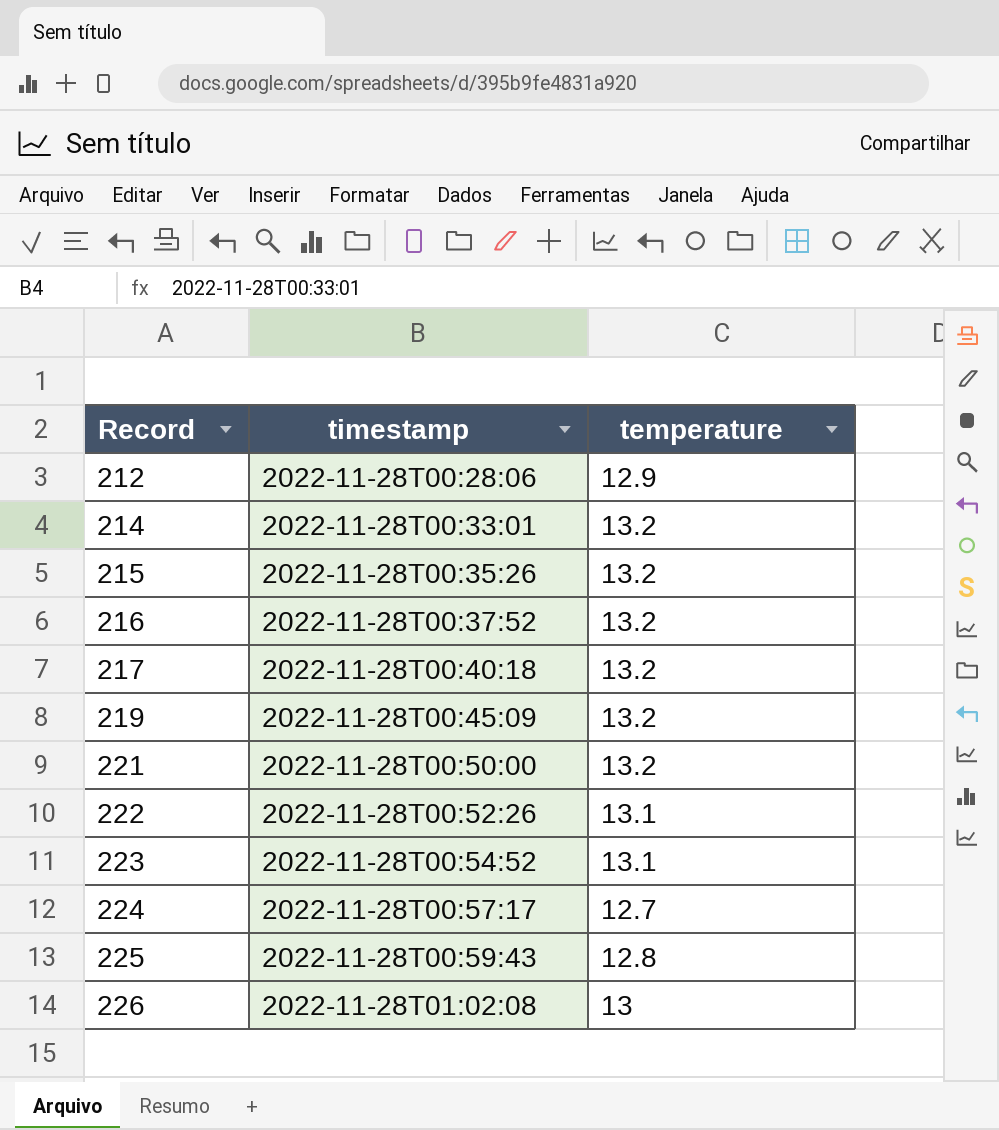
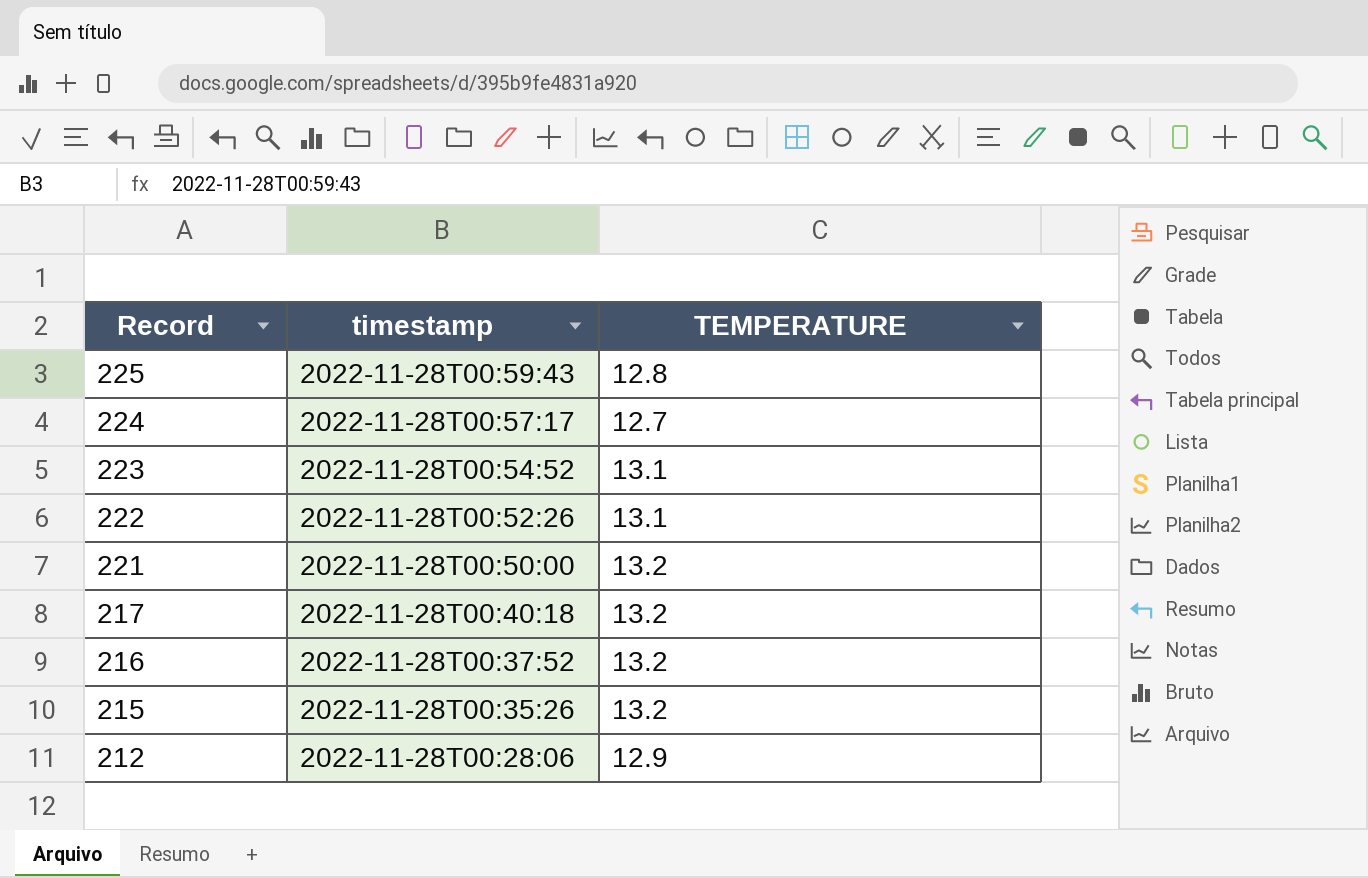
row order: Record ascending -> Record descending
column name: temperature -> TEMPERATURE
row 214: 2022-11-28T00:33:01 | 13.2 -> none
row 219: 2022-11-28T00:45:09 | 13.2 -> none
row 226: 2022-11-28T01:02:08 | 13 -> none

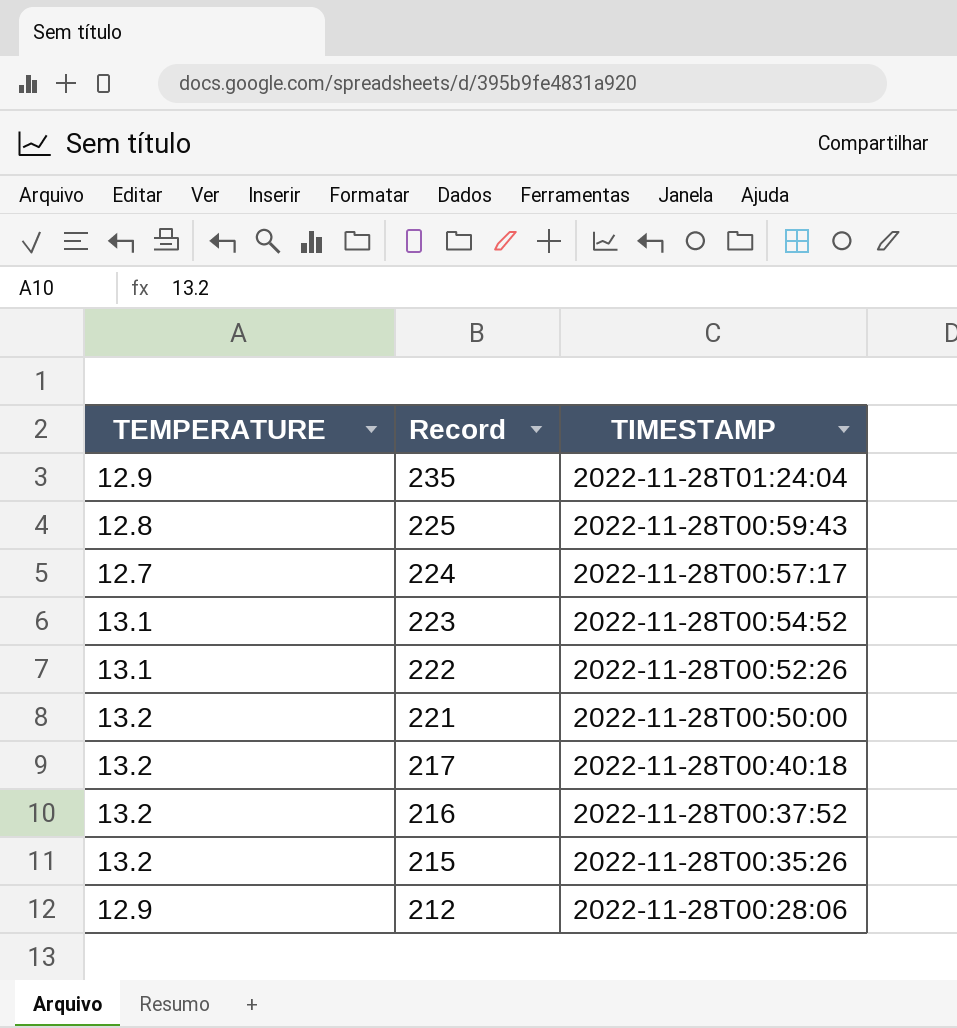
column TEMPERATURE | position: 3 -> 1
column name: timestamp -> TIMESTAMP
row 235: none -> 12.9 | 2022-11-28T01:24:04

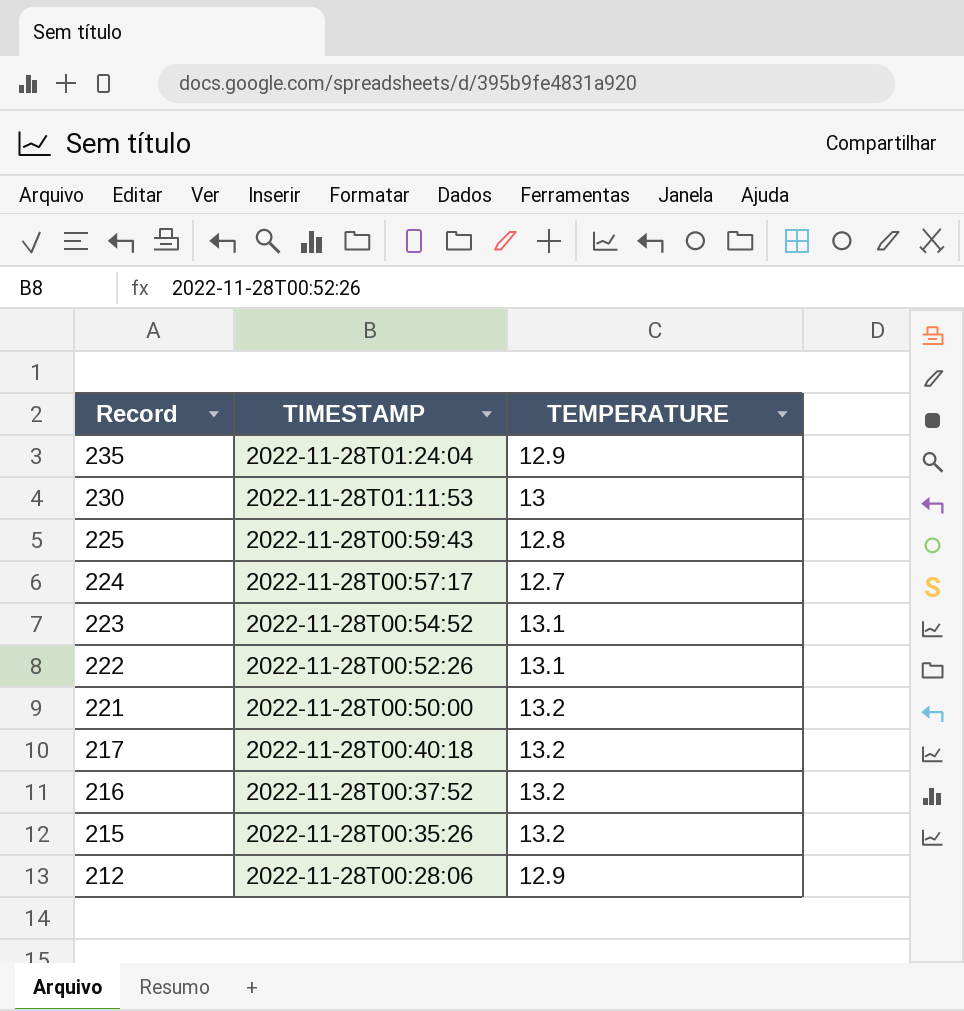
column TEMPERATURE | position: 1 -> 3
row 230: none -> 2022-11-28T01:11:53 | 13

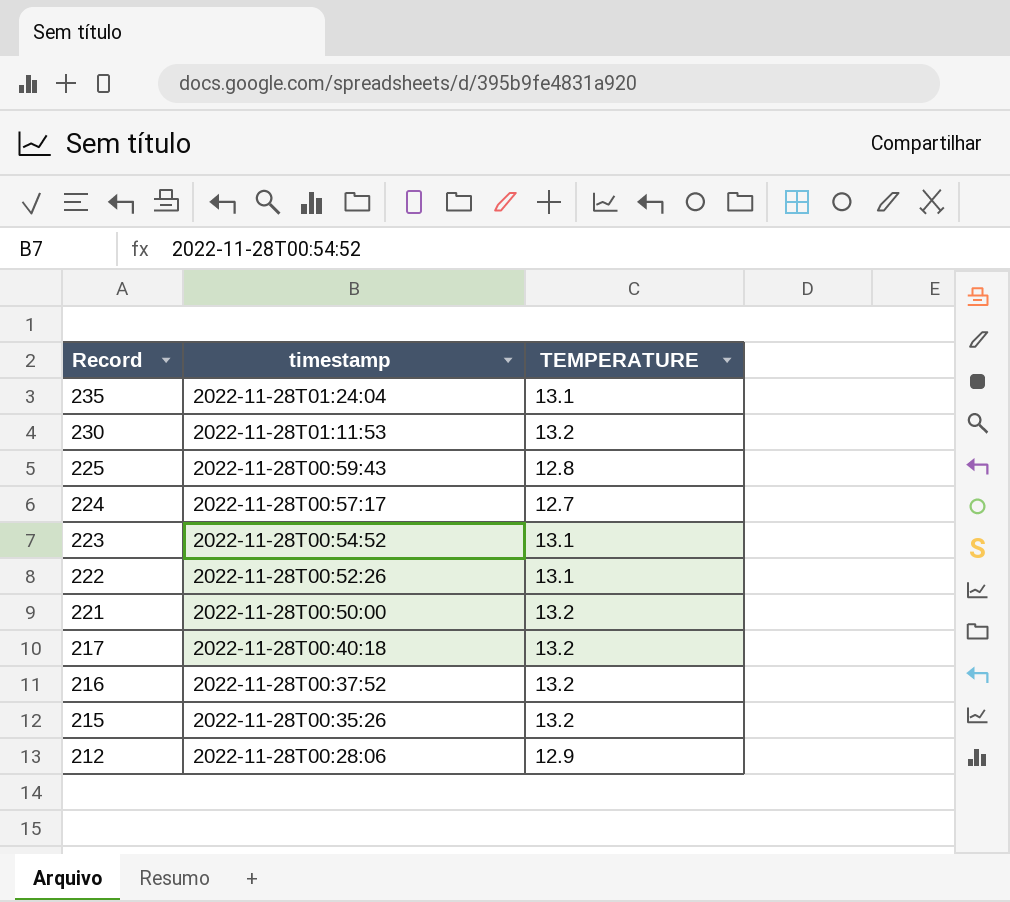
column name: TIMESTAMP -> timestamp
235 | TEMPERATURE: 12.9 -> 13.1
230 | TEMPERATURE: 13 -> 13.2

